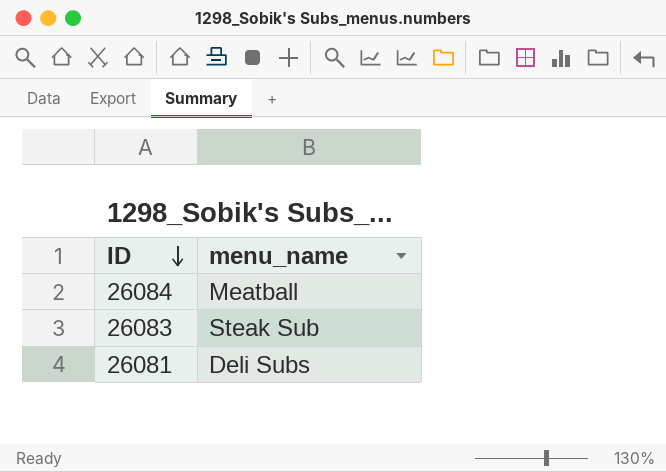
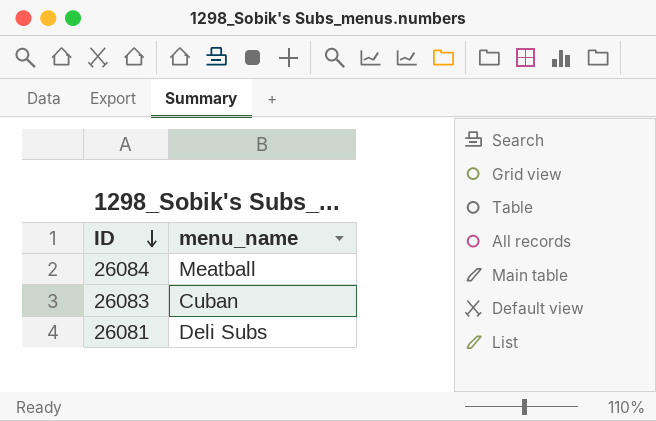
26083 | menu_name: Steak Sub -> Cuban

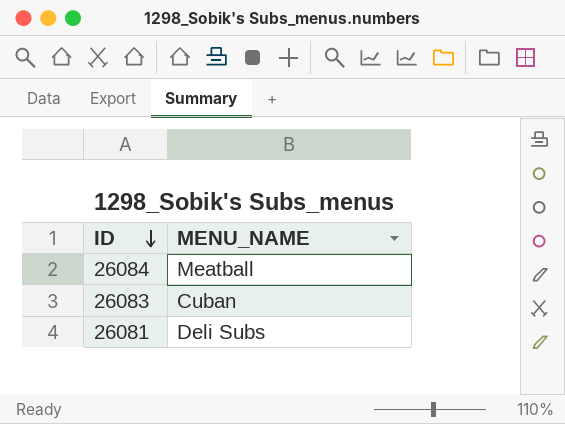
column name: menu_name -> MENU_NAME

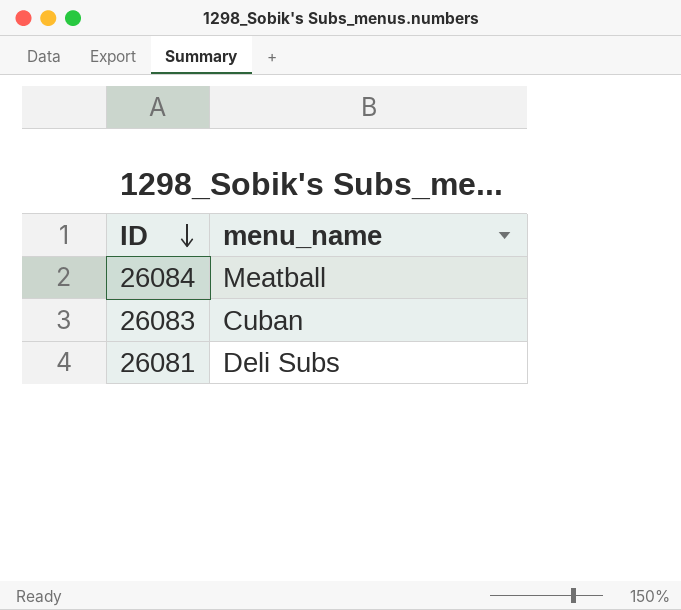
column name: MENU_NAME -> menu_name

